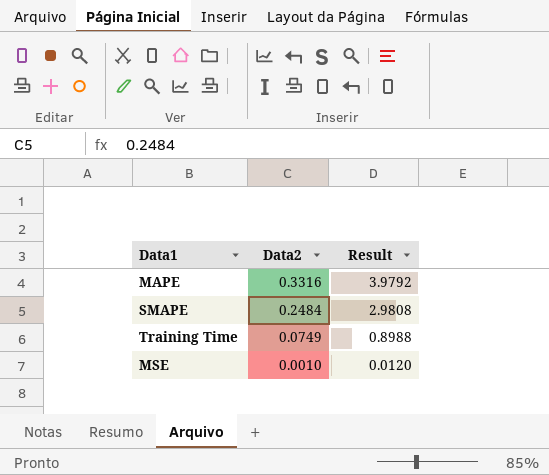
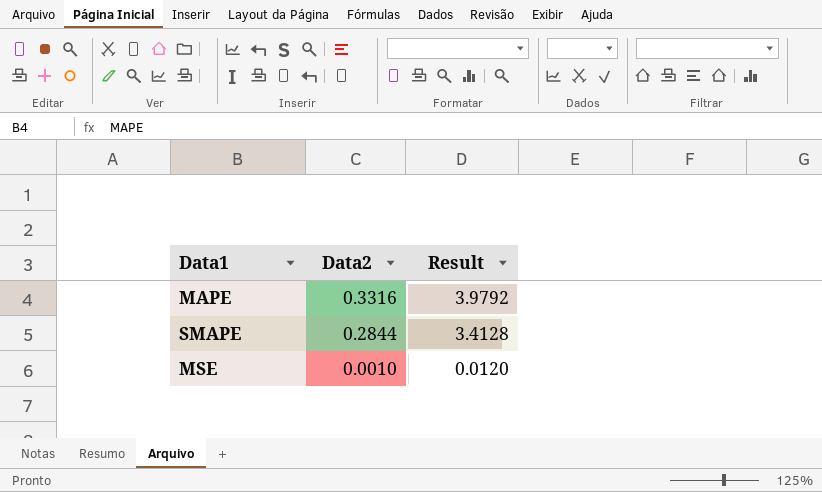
row Training Time: 0.0749 | 0.8988 -> none
SMAPE | Data2: 0.2484 -> 0.2844
SMAPE | Result: 2.9808 -> 3.4128

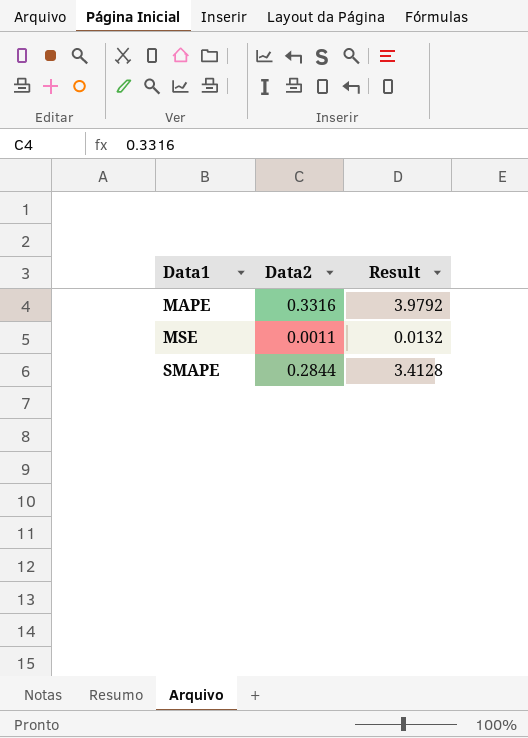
row order: Data2 descending -> Data1 ascending
MSE | Data2: 0.0010 -> 0.0011
MSE | Result: 0.0120 -> 0.0132

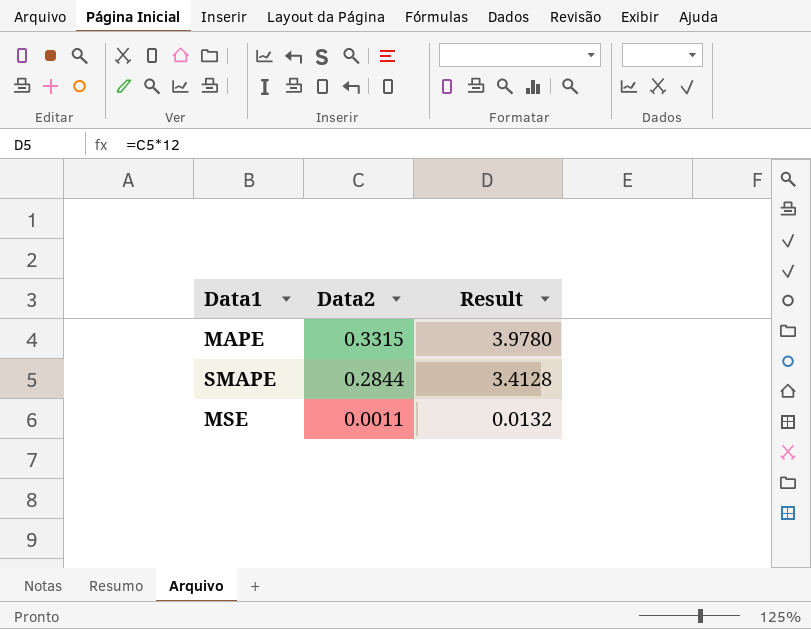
row order: Data1 ascending -> Data2 descending
MAPE | Data2: 0.3316 -> 0.3315
MAPE | Result: 3.9792 -> 3.9780

